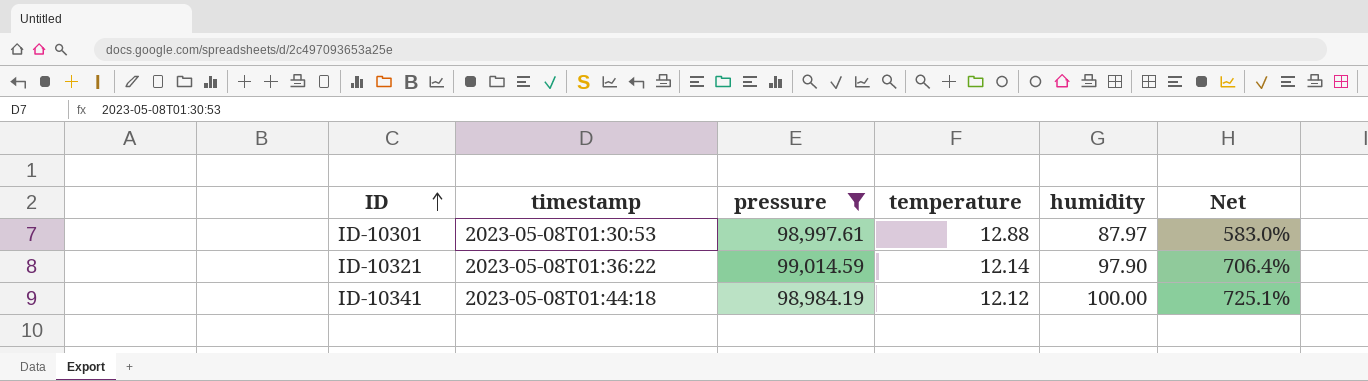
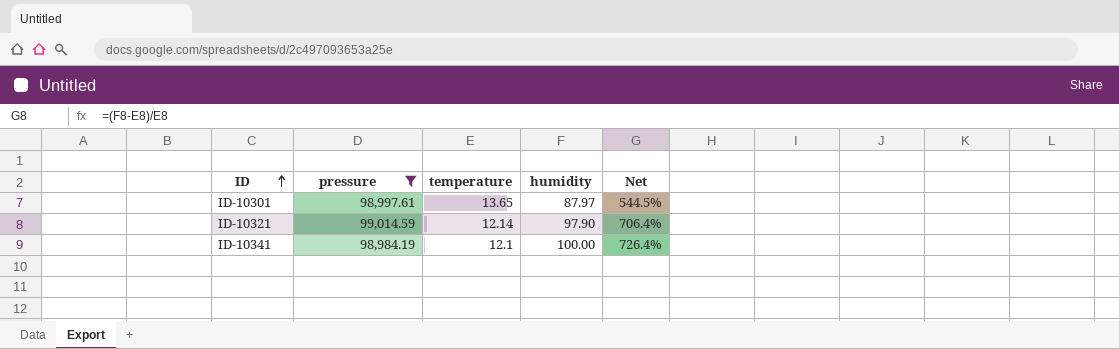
column timestamp | position: 2 -> none
ID-10301 | temperature: 12.88 -> 13.65
ID-10301 | Net: 583.0% -> 544.5%
ID-10341 | temperature: 12.12 -> 12.1
ID-10341 | Net: 725.1% -> 726.4%

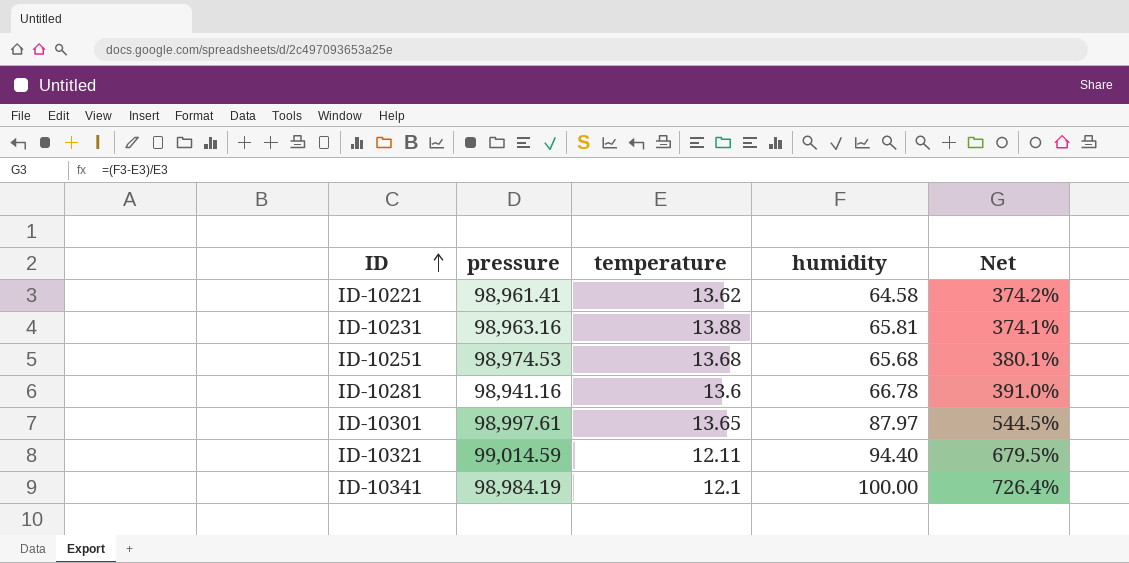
filter: pressure >= 98,984.19 -> none
ID-10321 | temperature: 12.14 -> 12.11
ID-10321 | humidity: 97.90 -> 94.40
ID-10321 | Net: 706.4% -> 679.5%

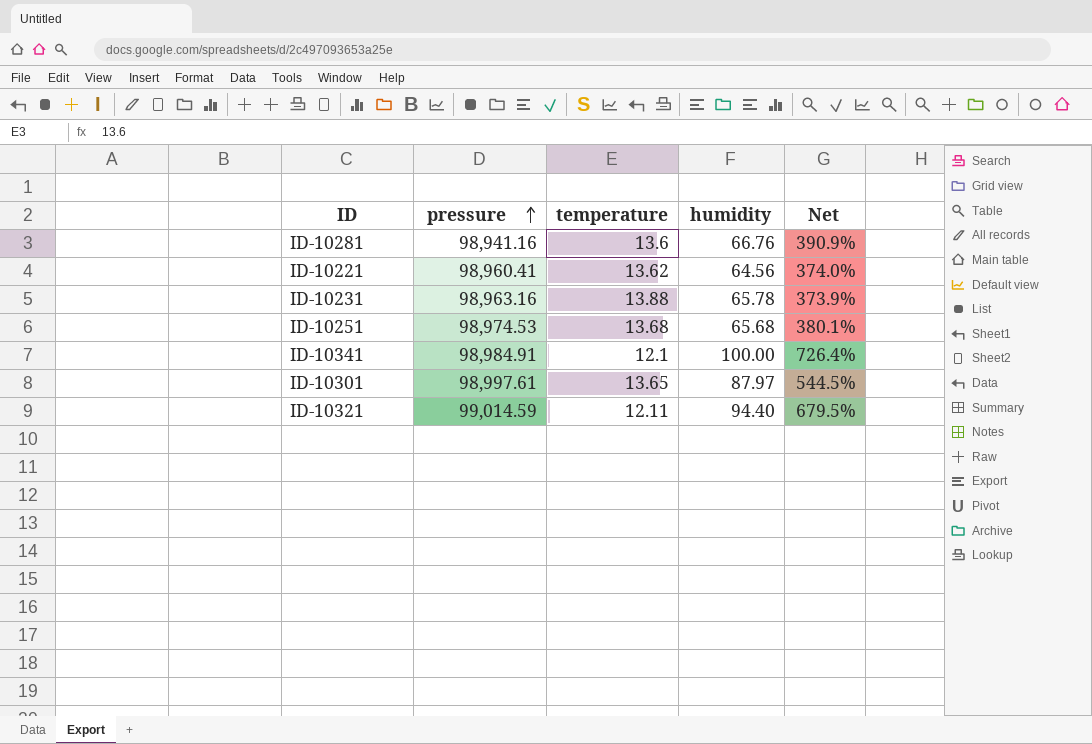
row order: ID ascending -> pressure ascending
ID-10281 | humidity: 66.78 -> 66.76
ID-10281 | Net: 391.0% -> 390.9%
ID-10221 | pressure: 98,961.41 -> 98,960.41
ID-10221 | humidity: 64.58 -> 64.56
ID-10221 | Net: 374.2% -> 374.0%
ID-10231 | humidity: 65.81 -> 65.78
ID-10231 | Net: 374.1% -> 373.9%
ID-10341 | pressure: 98,984.19 -> 98,984.91

